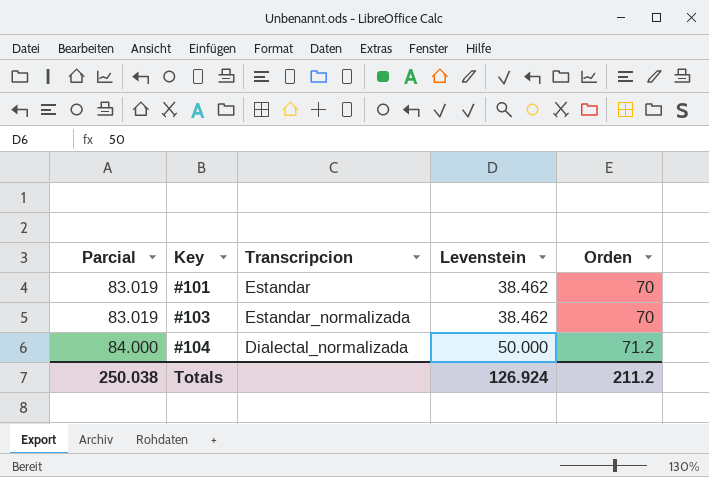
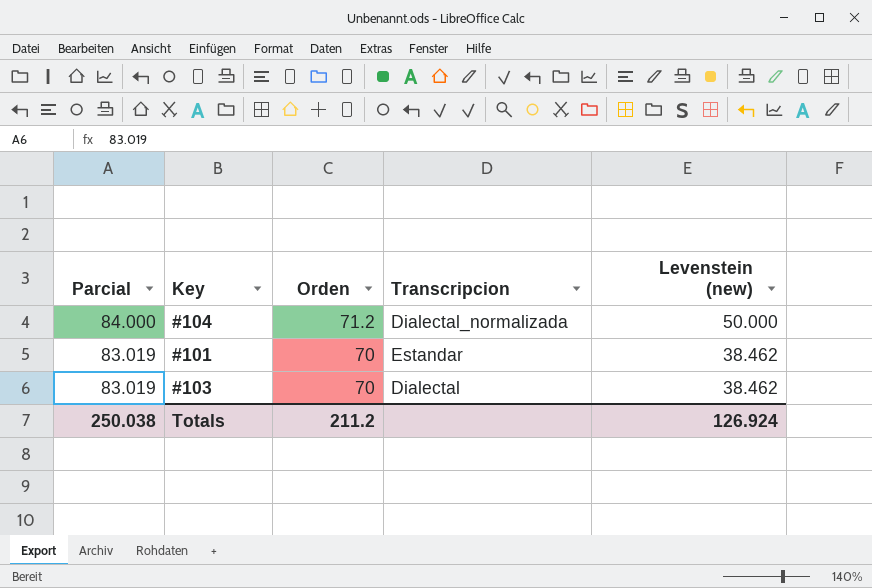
row order: Parcial ascending -> Parcial descending
column Orden | position: 5 -> 3
column name: Levenstein -> Levenstein (new)
#103 | Transcripcion: Estandar_normalizada -> Dialectal

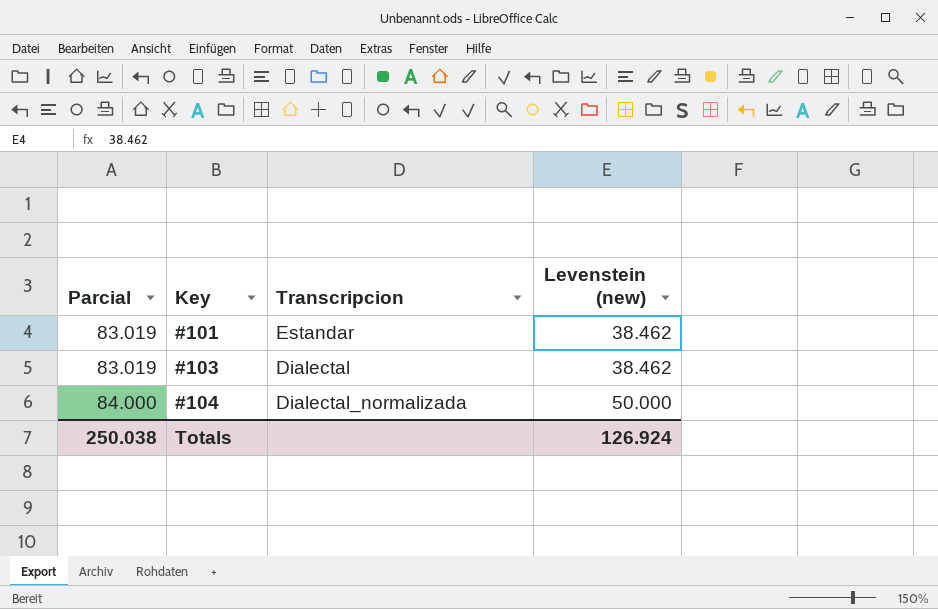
row order: Parcial descending -> Parcial ascending
column Orden | position: 3 -> none

